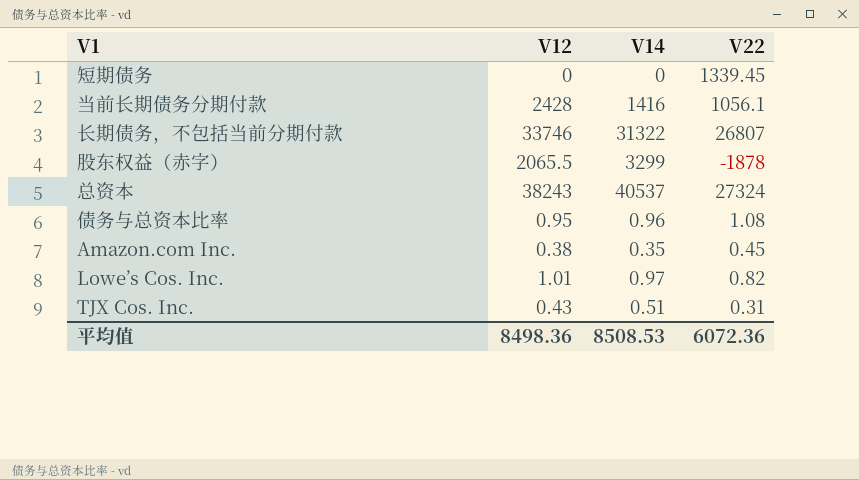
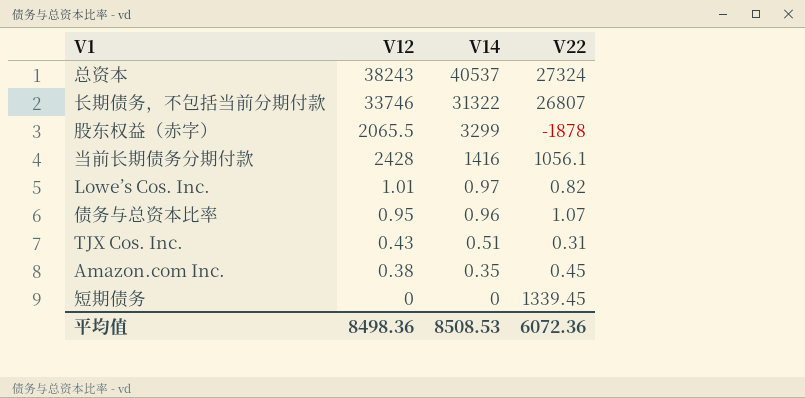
row order: none -> V14 descending
债务与总资本比率 | V22: 1.08 -> 1.07

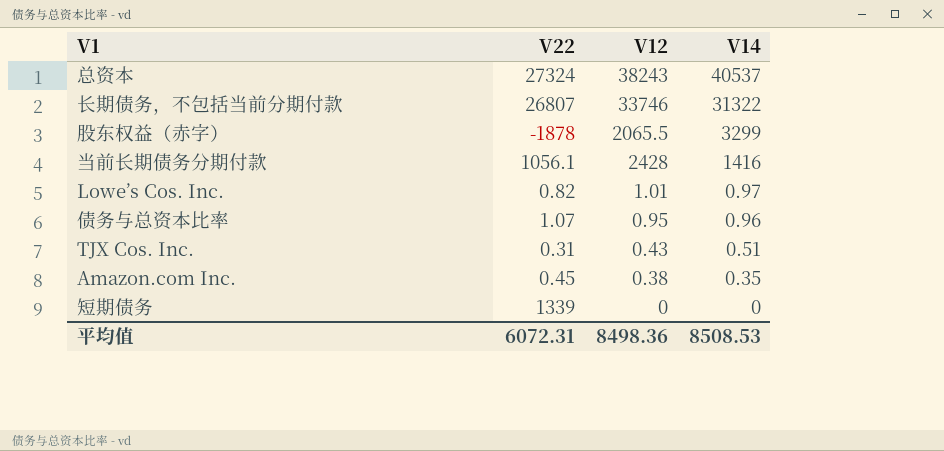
column V22 | position: 4 -> 2
短期债务 | V22: 1339.45 -> 1339
平均值 | V22: 6072.36 -> 6072.31

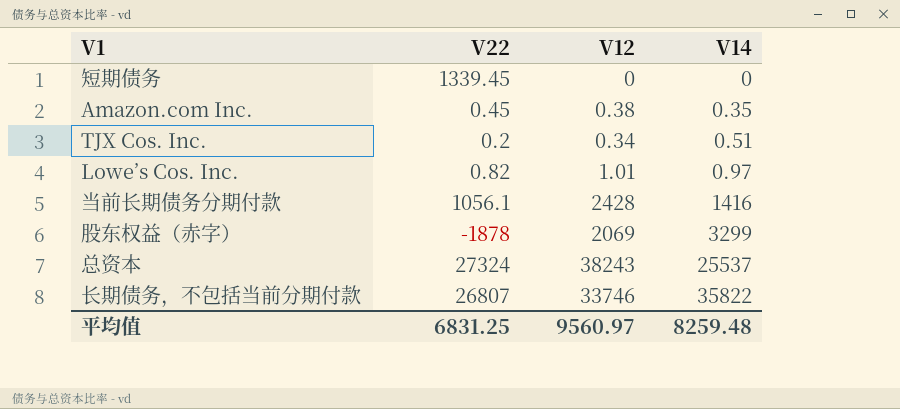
row order: V14 descending -> V14 ascending
row 债务与总资本比率: 1.07 | 0.95 | 0.96 -> none
短期债务 | V22: 1339 -> 1339.45
TJX Cos. Inc. | V22: 0.31 -> 0.2
TJX Cos. Inc. | V12: 0.43 -> 0.34
股东权益（赤字） | V12: 2065.5 -> 2069
总资本 | V14: 40537 -> 25537
长期债务，不包括当前分期付款 | V14: 31322 -> 35822
平均值 | V22: 6072.31 -> 6831.25
平均值 | V12: 8498.36 -> 9560.97
平均值 | V14: 8508.53 -> 8259.48

